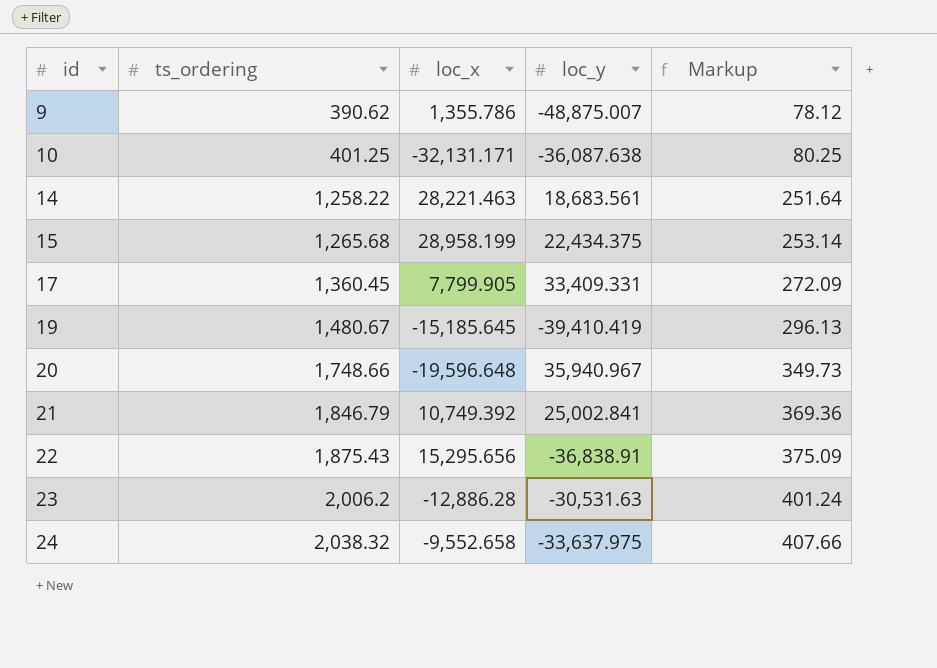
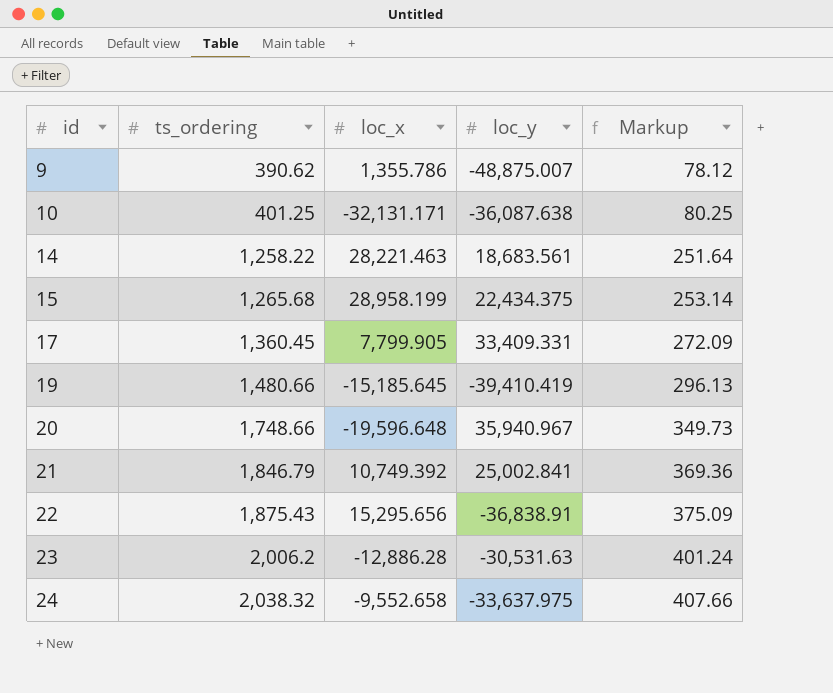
19 | ts_ordering: 1,480.67 -> 1,480.66

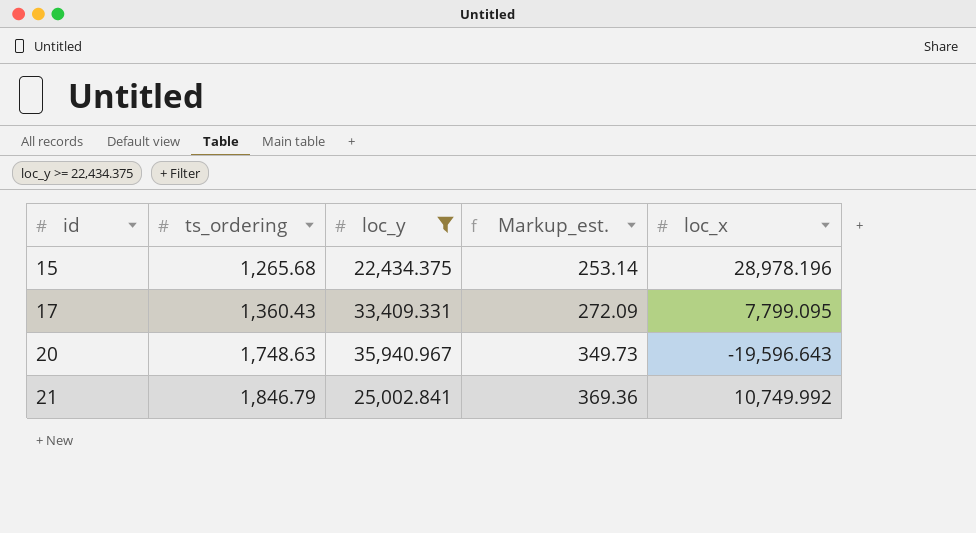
filter: none -> loc_y >= 22,434.375
column name: Markup -> Markup_est.
column loc_x | position: 3 -> 5
15 | loc_x: 28,958.199 -> 28,978.196
17 | ts_ordering: 1,360.45 -> 1,360.43
17 | loc_x: 7,799.905 -> 7,799.095
20 | ts_ordering: 1,748.66 -> 1,748.63
20 | loc_x: -19,596.648 -> -19,596.643
21 | loc_x: 10,749.392 -> 10,749.992

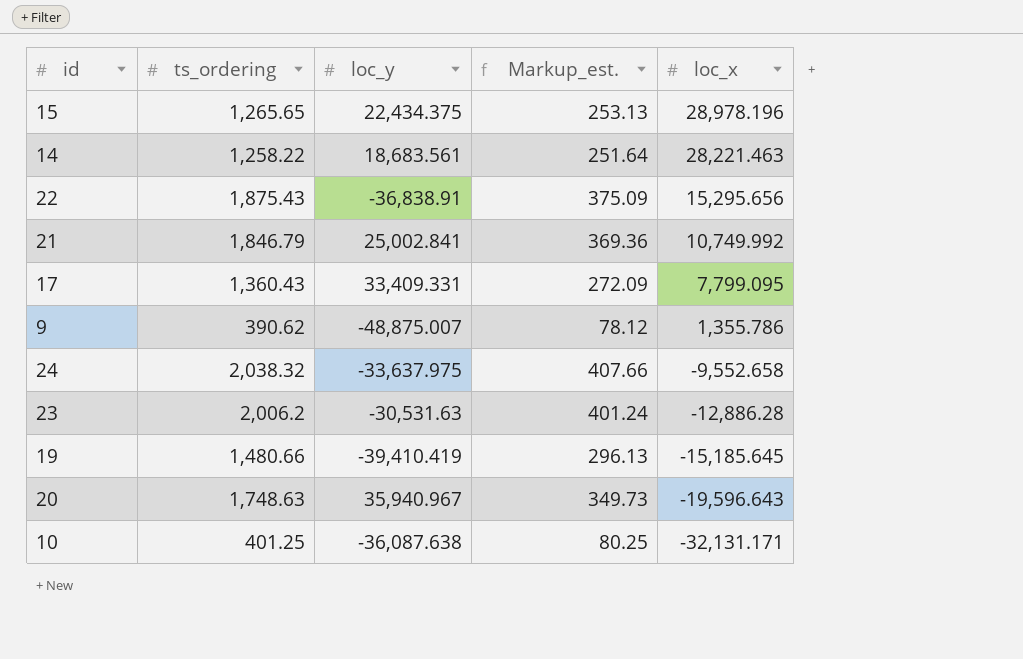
filter: loc_y >= 22,434.375 -> none
row order: id ascending -> loc_x descending
15 | ts_ordering: 1,265.68 -> 1,265.65
15 | Markup_est.: 253.14 -> 253.13

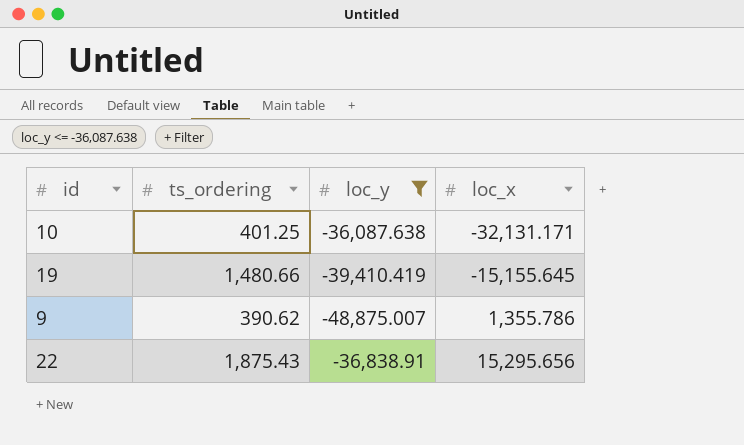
filter: none -> loc_y <= -36,087.638
row order: loc_x descending -> loc_x ascending
column Markup_est. | formula: [ts_ordering] * 0.2 -> none
19 | loc_x: -15,185.645 -> -15,155.645

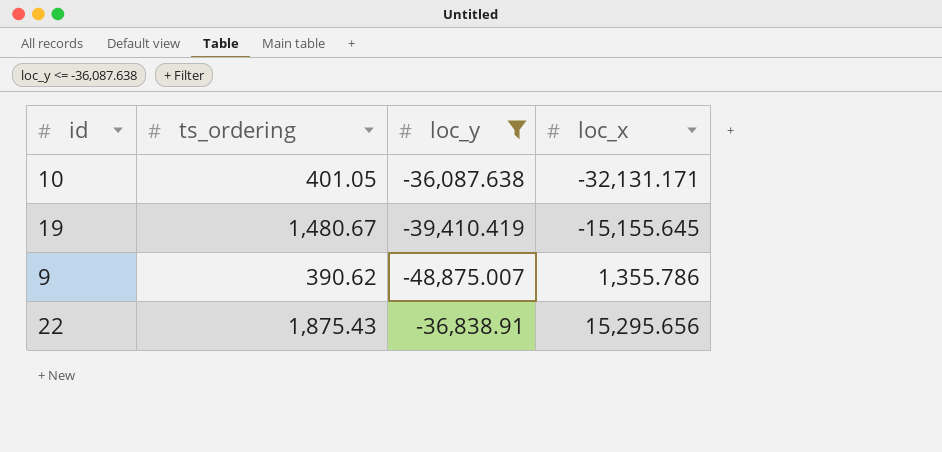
10 | ts_ordering: 401.25 -> 401.05
19 | ts_ordering: 1,480.66 -> 1,480.67

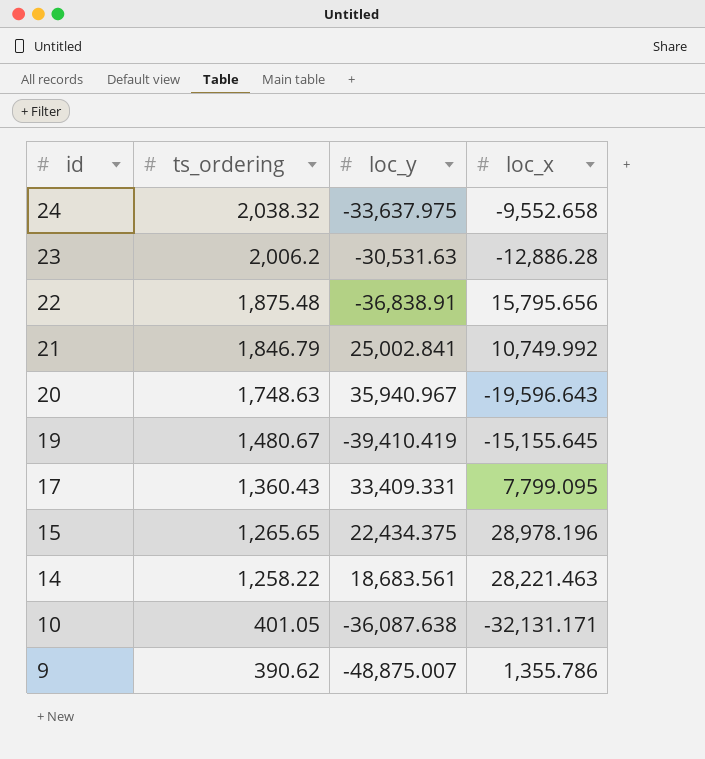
filter: loc_y <= -36,087.638 -> none
row order: loc_x ascending -> id descending
22 | ts_ordering: 1,875.43 -> 1,875.48
22 | loc_x: 15,295.656 -> 15,795.656

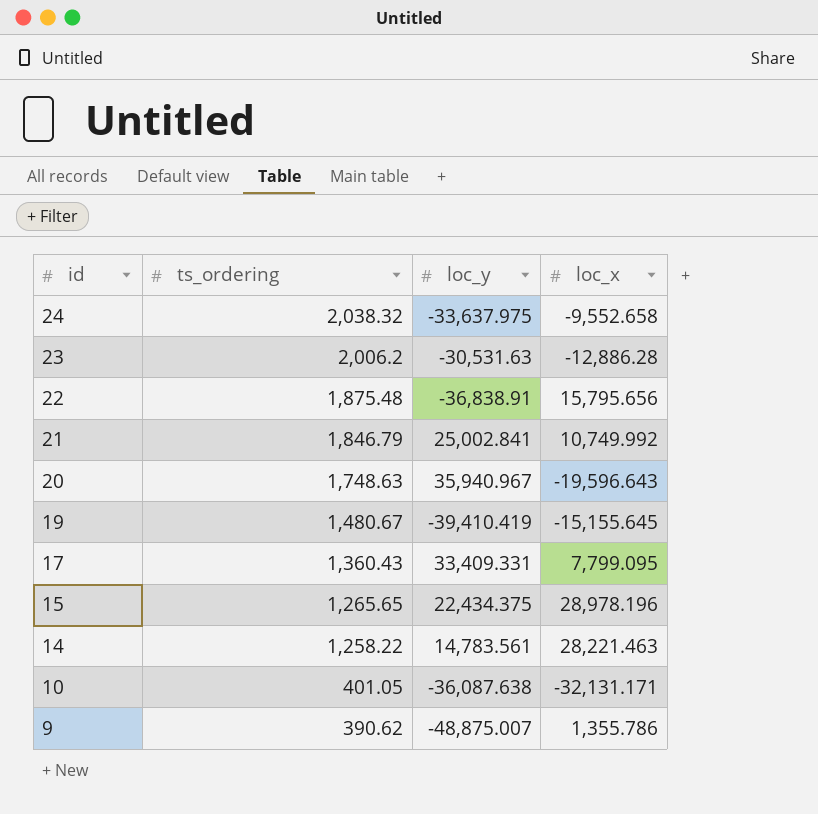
14 | loc_y: 18,683.561 -> 14,783.561

